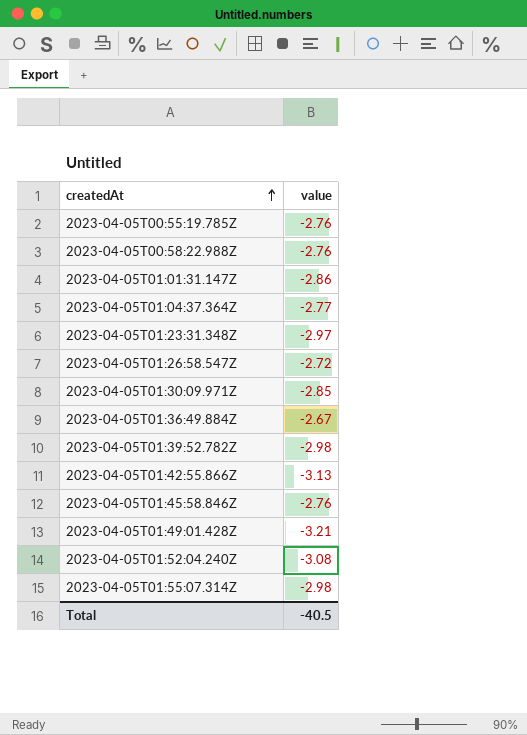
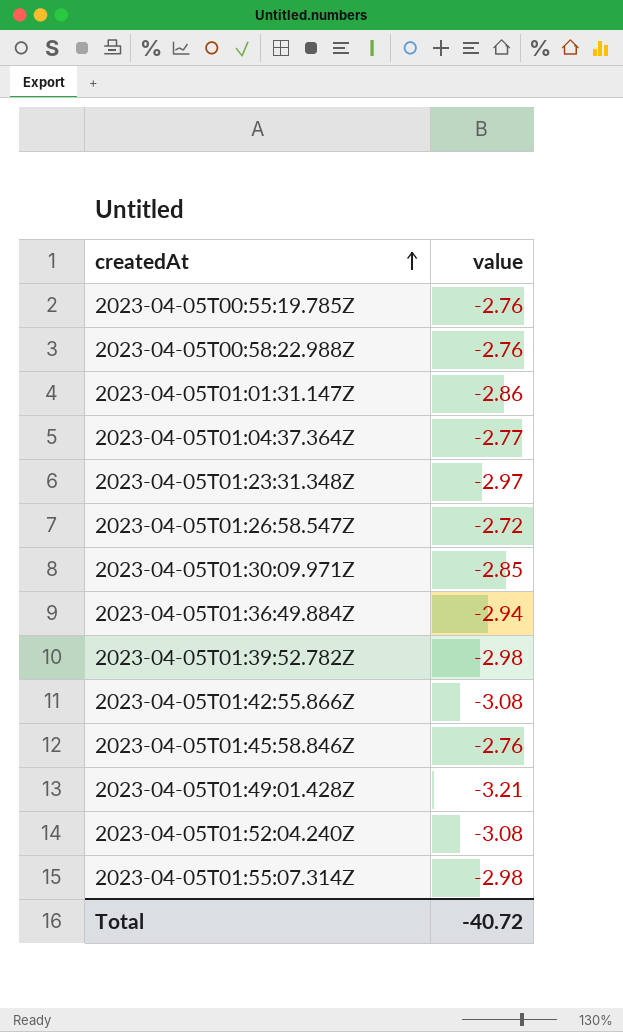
2023-04-05T01:36:49.884Z | value: -2.67 -> -2.94
2023-04-05T01:42:55.866Z | value: -3.13 -> -3.08
Total | value: -40.5 -> -40.72

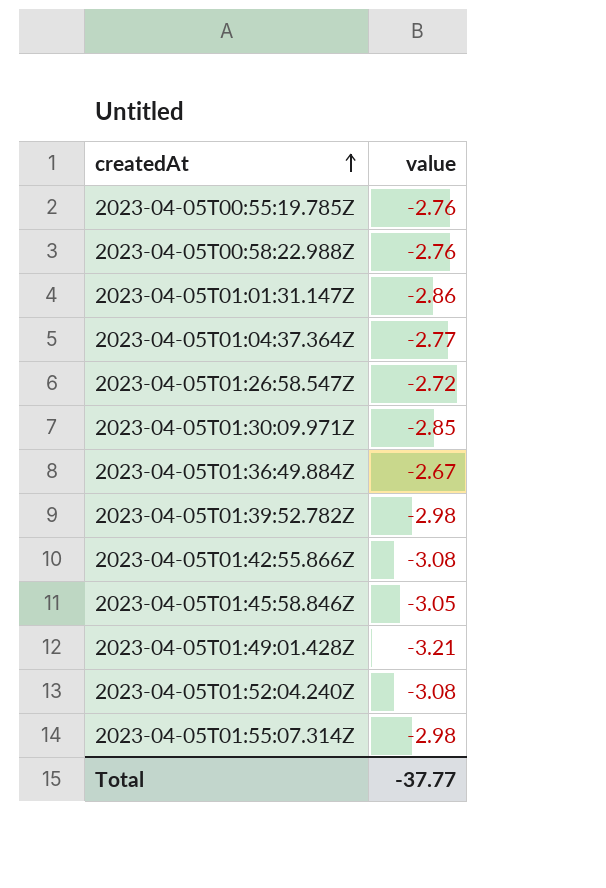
row 2023-04-05T01:23:31.348Z: -2.97 -> none
2023-04-05T01:36:49.884Z | value: -2.94 -> -2.67
2023-04-05T01:45:58.846Z | value: -2.76 -> -3.05
Total | value: -40.72 -> -37.77

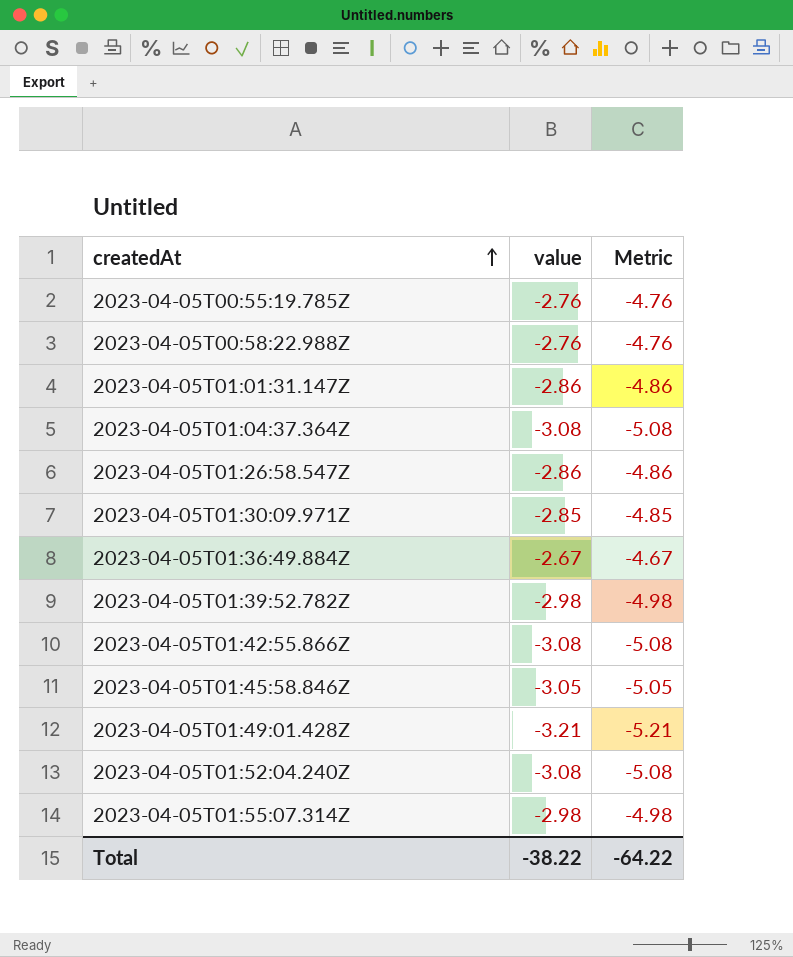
column Metric | formula: none -> [value] - 2
2023-04-05T01:04:37.364Z | value: -2.77 -> -3.08
2023-04-05T01:26:58.547Z | value: -2.72 -> -2.86
Total | value: -37.77 -> -38.22

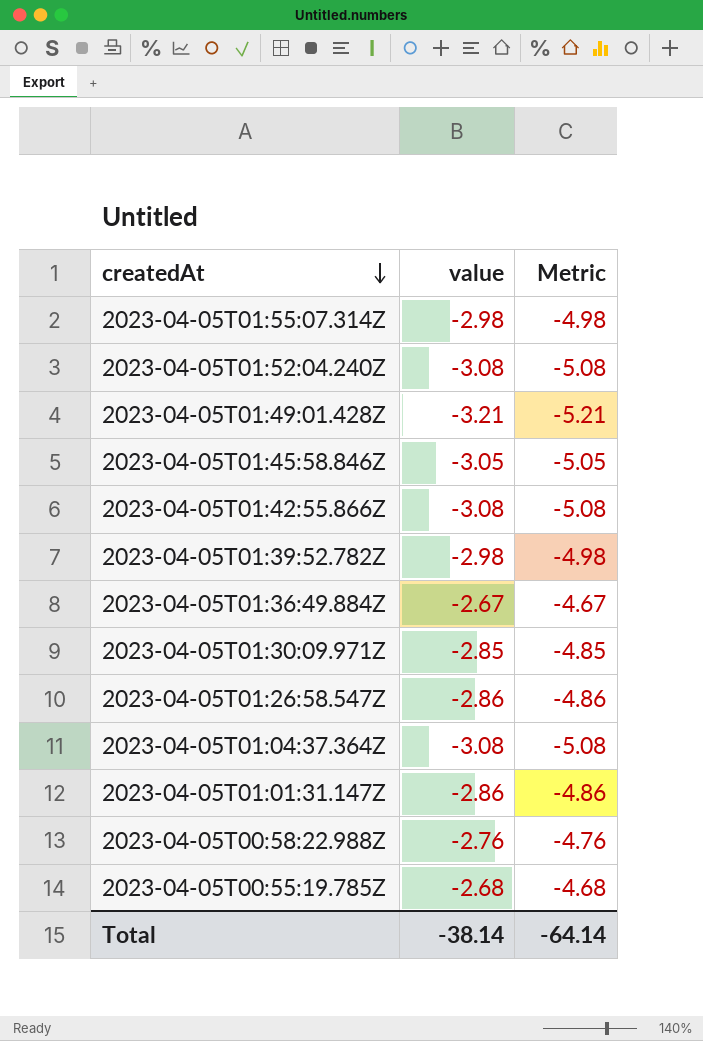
row order: createdAt ascending -> createdAt descending
2023-04-05T00:55:19.785Z | value: -2.76 -> -2.68
2023-04-05T00:55:19.785Z | Metric: -4.76 -> -4.68
Total | value: -38.22 -> -38.14
Total | Metric: -64.22 -> -64.14

